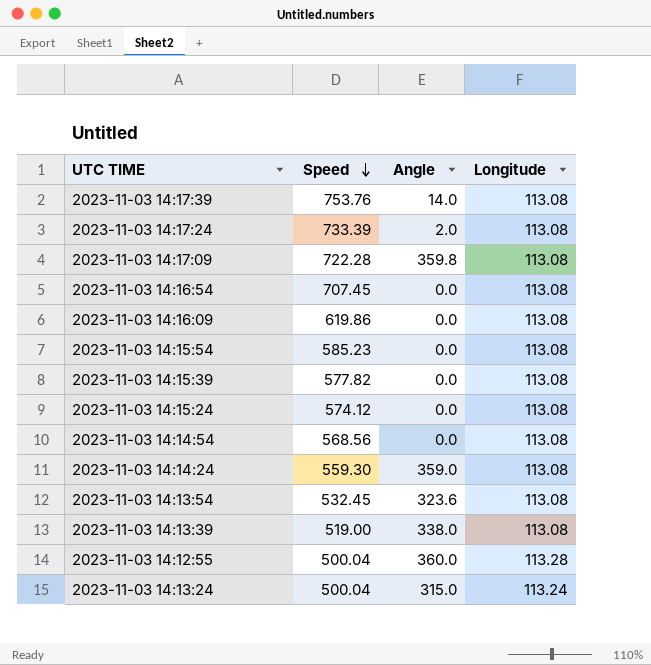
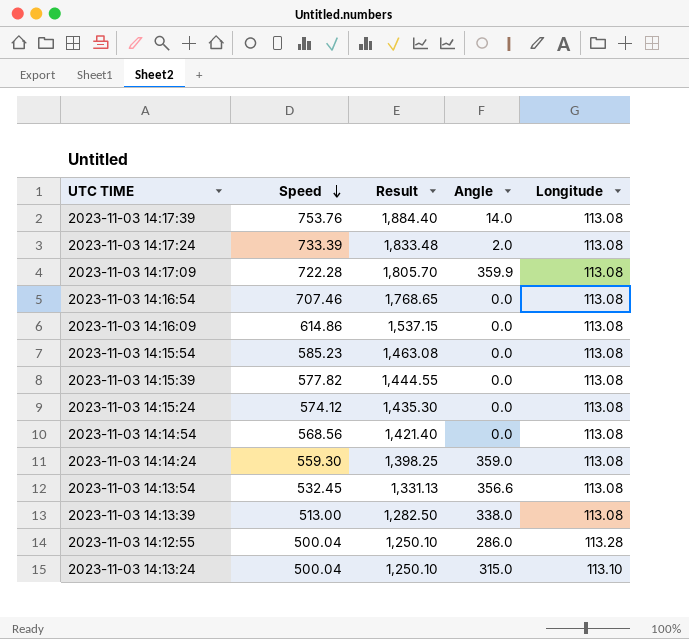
column Result | formula: none -> [Speed] * 2.5
2023-11-03 14:17:09 | Angle: 359.8 -> 359.9
2023-11-03 14:16:54 | Speed: 707.45 -> 707.46
2023-11-03 14:16:09 | Speed: 619.86 -> 614.86
2023-11-03 14:13:54 | Angle: 323.6 -> 356.6
2023-11-03 14:13:39 | Speed: 519.00 -> 513.00
2023-11-03 14:12:55 | Angle: 360.0 -> 286.0
2023-11-03 14:13:24 | Longitude: 113.24 -> 113.10

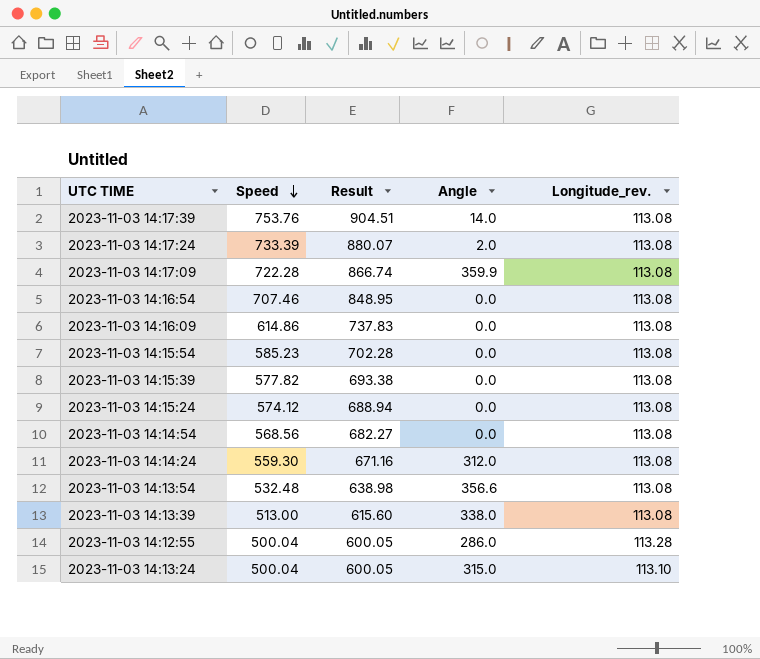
column Result | formula: [Speed] * 2.5 -> [Speed] * 1.2
column name: Longitude -> Longitude_rev.
2023-11-03 14:14:24 | Angle: 359.0 -> 312.0
2023-11-03 14:13:54 | Speed: 532.45 -> 532.48

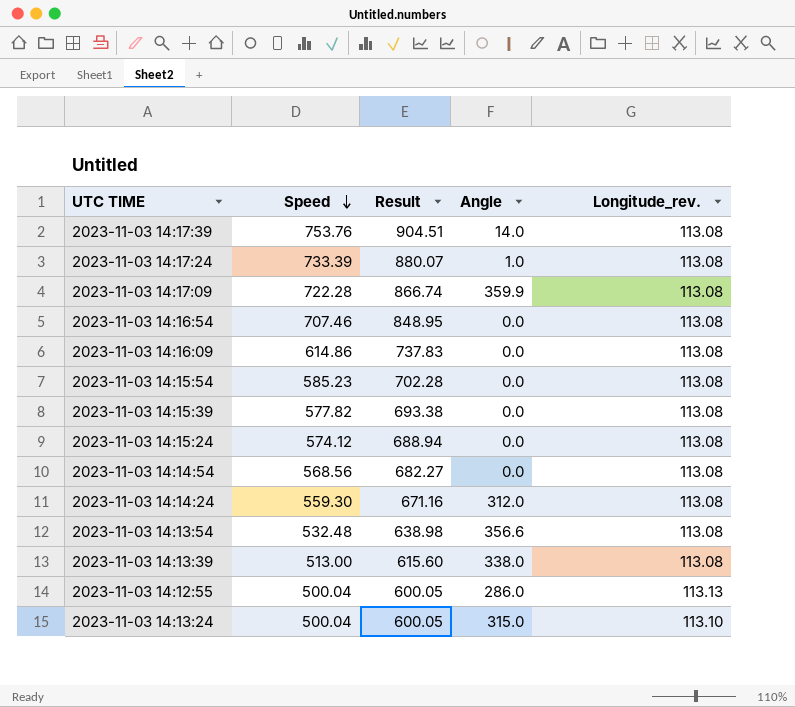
2023-11-03 14:17:24 | Angle: 2.0 -> 1.0
2023-11-03 14:12:55 | Longitude_rev.: 113.28 -> 113.13

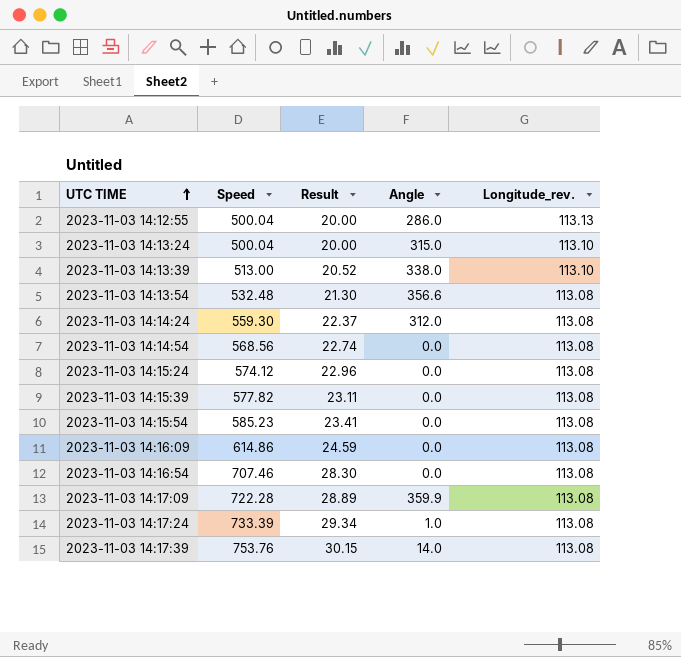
row order: Speed descending -> UTC TIME ascending
column Result | formula: [Speed] * 1.2 -> [Speed] * 0.04
2023-11-03 14:13:39 | Longitude_rev.: 113.08 -> 113.10

